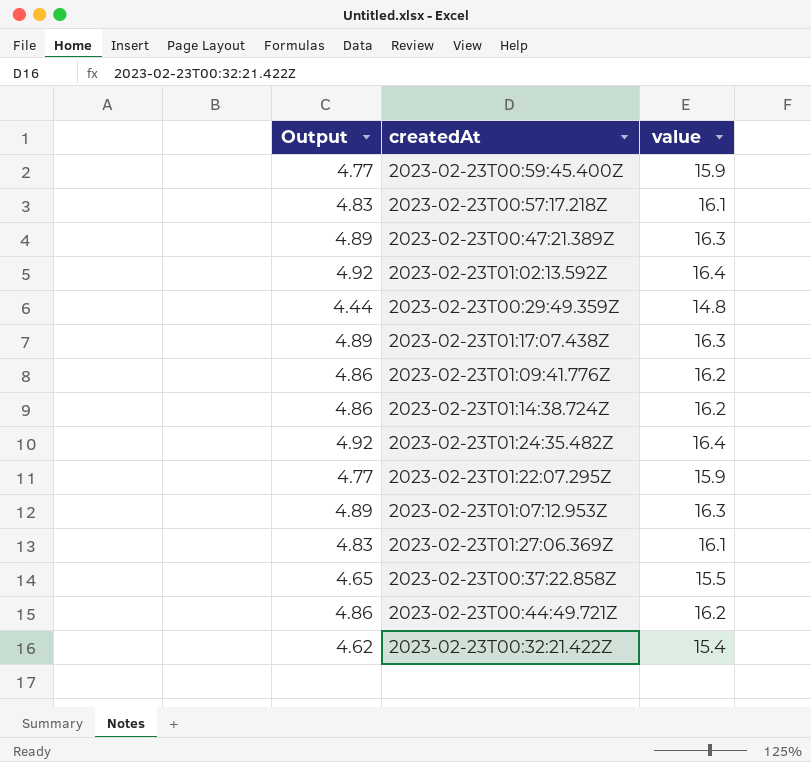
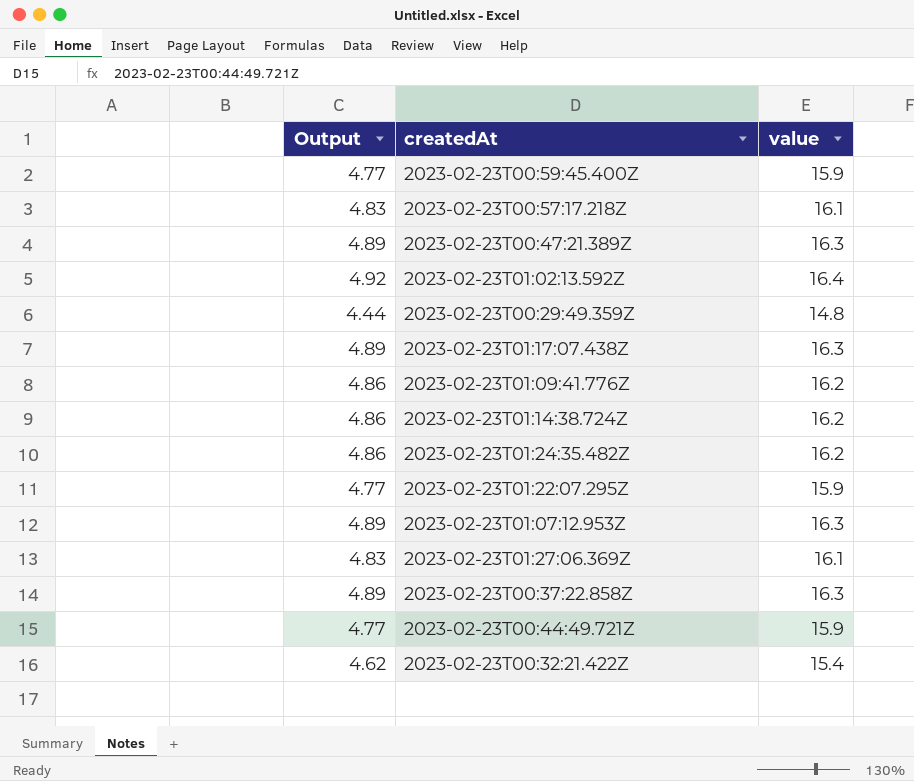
2023-02-23T01:24:35.482Z | Output: 4.92 -> 4.86
2023-02-23T01:24:35.482Z | value: 16.4 -> 16.2
2023-02-23T00:37:22.858Z | Output: 4.65 -> 4.89
2023-02-23T00:37:22.858Z | value: 15.5 -> 16.3
2023-02-23T00:44:49.721Z | Output: 4.86 -> 4.77
2023-02-23T00:44:49.721Z | value: 16.2 -> 15.9

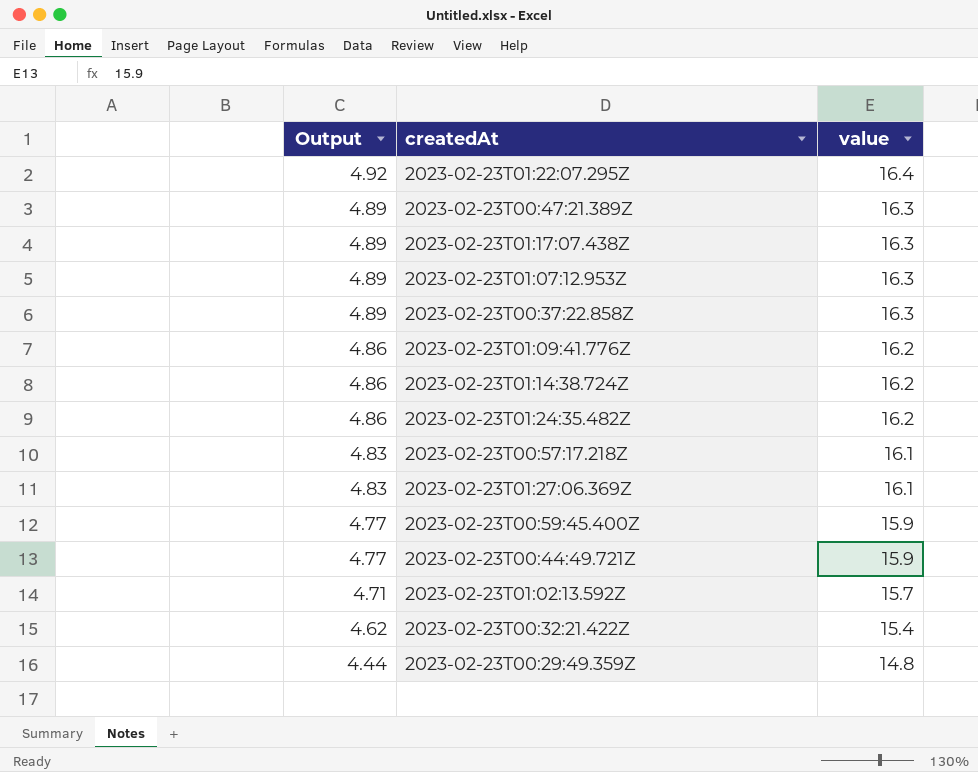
row order: none -> Output descending
2023-02-23T01:22:07.295Z | Output: 4.77 -> 4.92
2023-02-23T01:22:07.295Z | value: 15.9 -> 16.4
2023-02-23T01:02:13.592Z | Output: 4.92 -> 4.71
2023-02-23T01:02:13.592Z | value: 16.4 -> 15.7

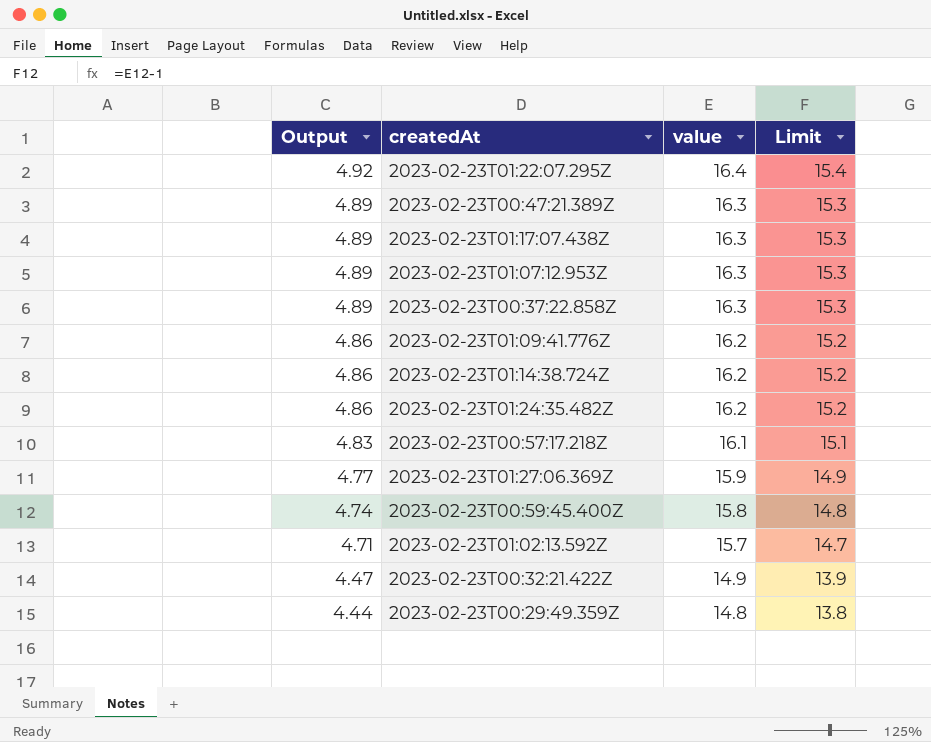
column Limit | formula: none -> [value] - 1
row 2023-02-23T00:44:49.721Z: 4.77 | 15.9 -> none
2023-02-23T01:27:06.369Z | Output: 4.83 -> 4.77
2023-02-23T01:27:06.369Z | value: 16.1 -> 15.9
2023-02-23T00:59:45.400Z | Output: 4.77 -> 4.74
2023-02-23T00:59:45.400Z | value: 15.9 -> 15.8
2023-02-23T00:32:21.422Z | Output: 4.62 -> 4.47
2023-02-23T00:32:21.422Z | value: 15.4 -> 14.9

